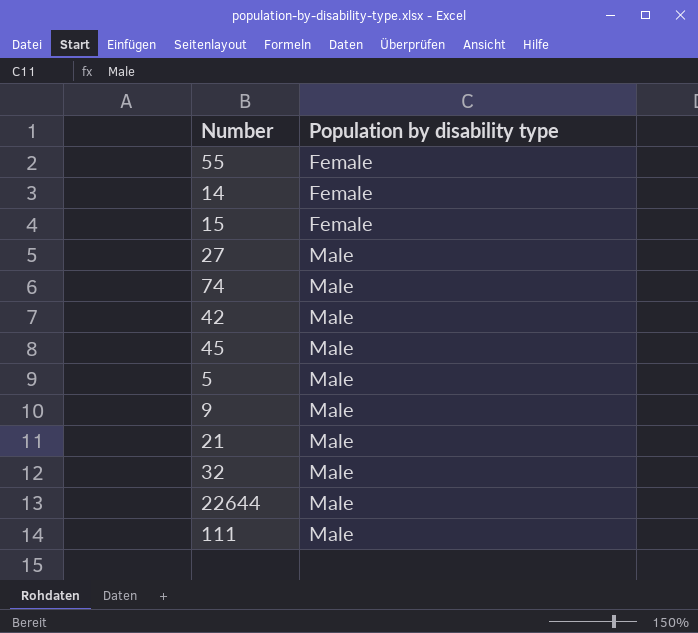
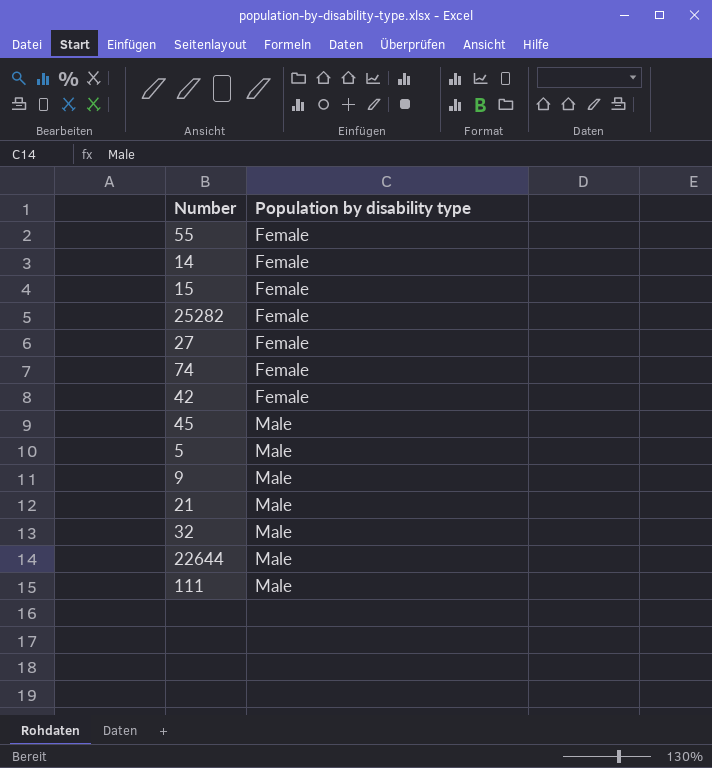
row 25282: none -> Female
27 | Population by disability type: Male -> Female
74 | Population by disability type: Male -> Female
42 | Population by disability type: Male -> Female

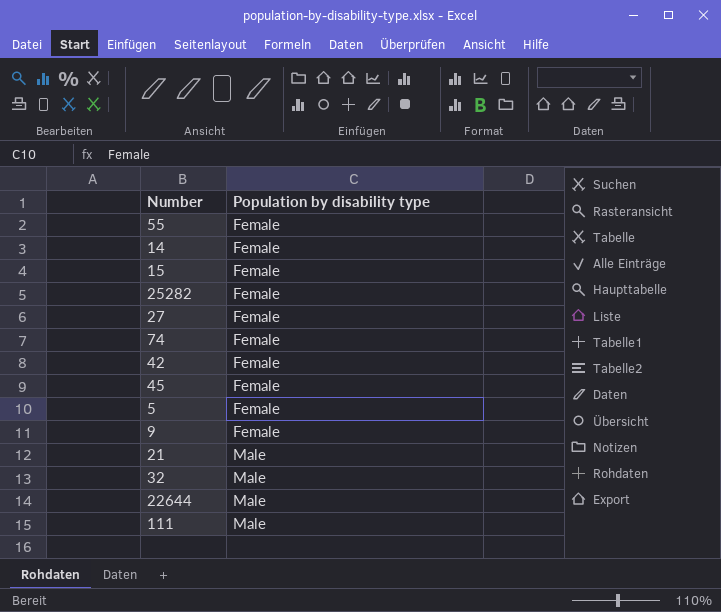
45 | Population by disability type: Male -> Female
5 | Population by disability type: Male -> Female
9 | Population by disability type: Male -> Female

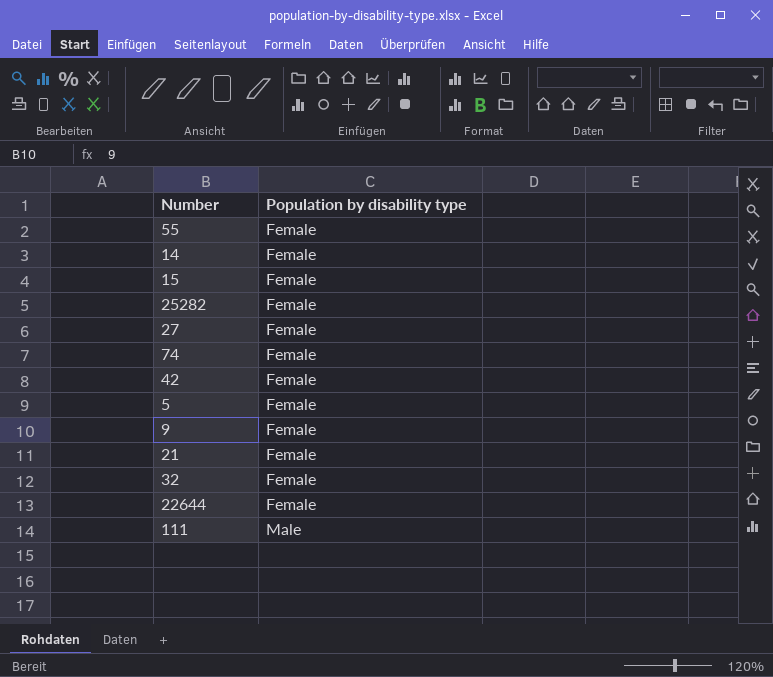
row 45: Female -> none
21 | Population by disability type: Male -> Female
32 | Population by disability type: Male -> Female
22644 | Population by disability type: Male -> Female

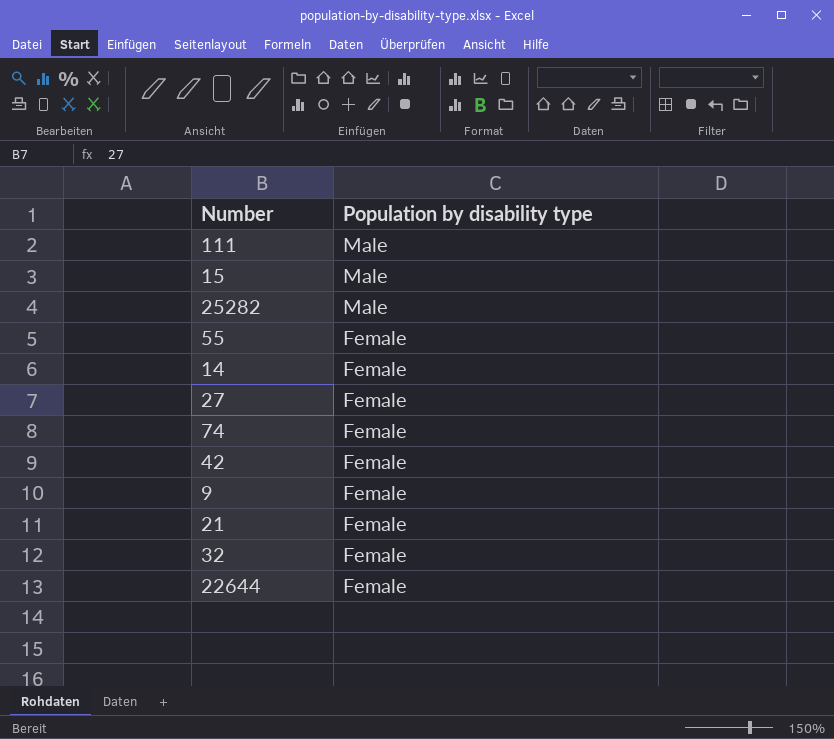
row order: Population by disability type ascending -> Population by disability type descending
row 5: Female -> none
15 | Population by disability type: Female -> Male
25282 | Population by disability type: Female -> Male

